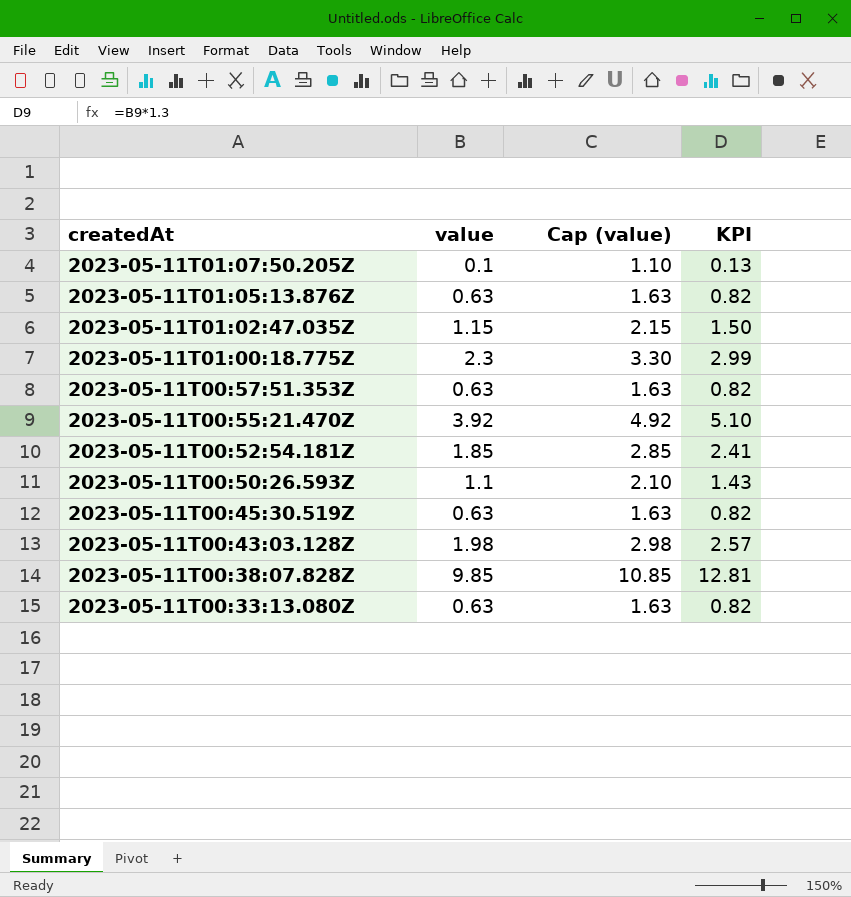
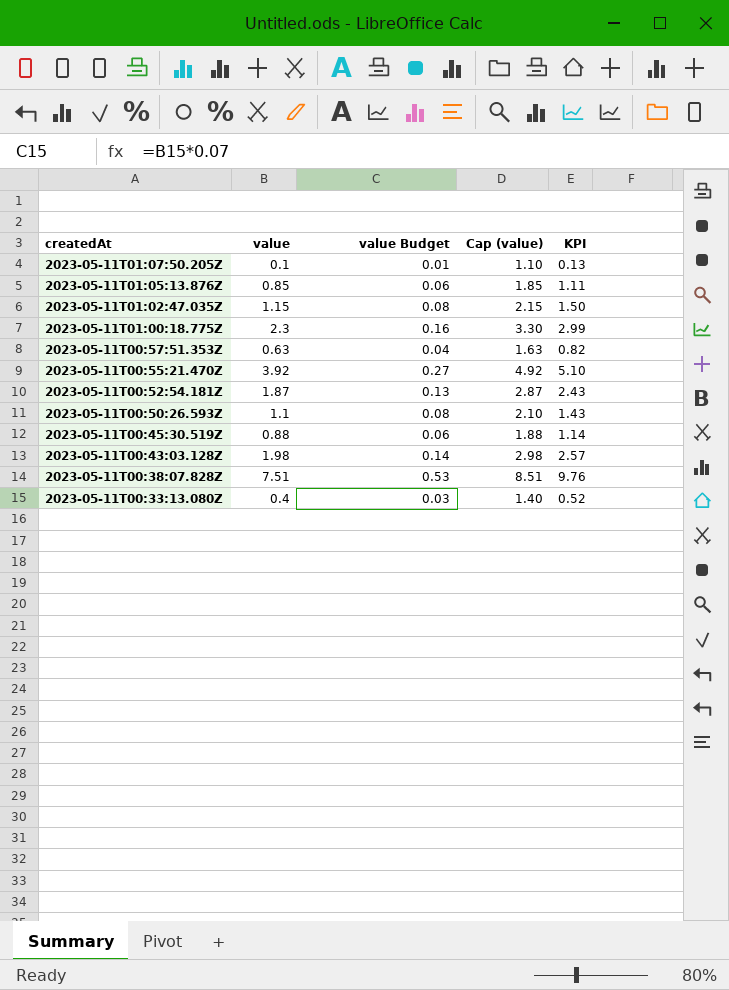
column value Budget | formula: none -> [value] * 0.07
2023-05-11T01:05:13.876Z | value: 0.63 -> 0.85
2023-05-11T01:05:13.876Z | Cap (value): 1.63 -> 1.85
2023-05-11T01:05:13.876Z | KPI: 0.82 -> 1.11
2023-05-11T00:52:54.181Z | value: 1.85 -> 1.87
2023-05-11T00:52:54.181Z | Cap (value): 2.85 -> 2.87
2023-05-11T00:52:54.181Z | KPI: 2.41 -> 2.43
2023-05-11T00:45:30.519Z | value: 0.63 -> 0.88
2023-05-11T00:45:30.519Z | Cap (value): 1.63 -> 1.88
2023-05-11T00:45:30.519Z | KPI: 0.82 -> 1.14
2023-05-11T00:38:07.828Z | value: 9.85 -> 7.51
2023-05-11T00:38:07.828Z | Cap (value): 10.85 -> 8.51
2023-05-11T00:38:07.828Z | KPI: 12.81 -> 9.76
2023-05-11T00:33:13.080Z | value: 0.63 -> 0.4
2023-05-11T00:33:13.080Z | Cap (value): 1.63 -> 1.40
2023-05-11T00:33:13.080Z | KPI: 0.82 -> 0.52

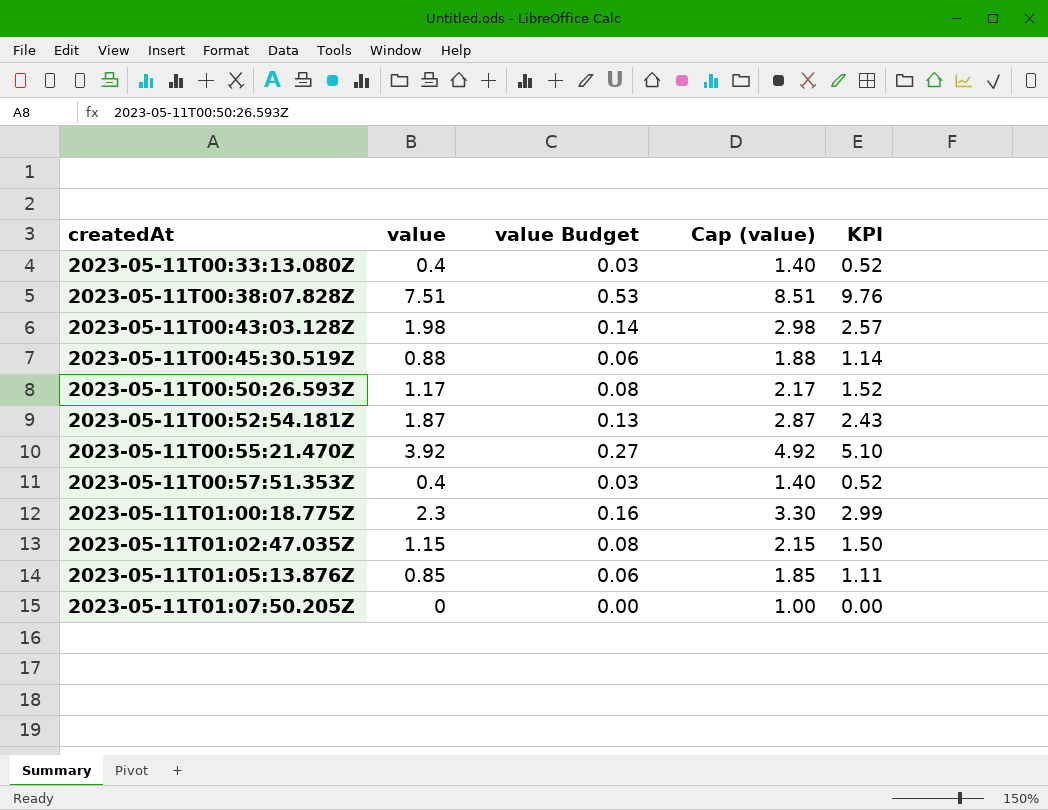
row order: createdAt descending -> createdAt ascending
2023-05-11T00:50:26.593Z | value: 1.1 -> 1.17
2023-05-11T00:50:26.593Z | Cap (value): 2.10 -> 2.17
2023-05-11T00:50:26.593Z | KPI: 1.43 -> 1.52
2023-05-11T00:57:51.353Z | value: 0.63 -> 0.4
2023-05-11T00:57:51.353Z | value Budget: 0.04 -> 0.03
2023-05-11T00:57:51.353Z | Cap (value): 1.63 -> 1.40
2023-05-11T00:57:51.353Z | KPI: 0.82 -> 0.52
2023-05-11T01:07:50.205Z | value: 0.1 -> 0
2023-05-11T01:07:50.205Z | value Budget: 0.01 -> 0.00
2023-05-11T01:07:50.205Z | Cap (value): 1.10 -> 1.00
2023-05-11T01:07:50.205Z | KPI: 0.13 -> 0.00

